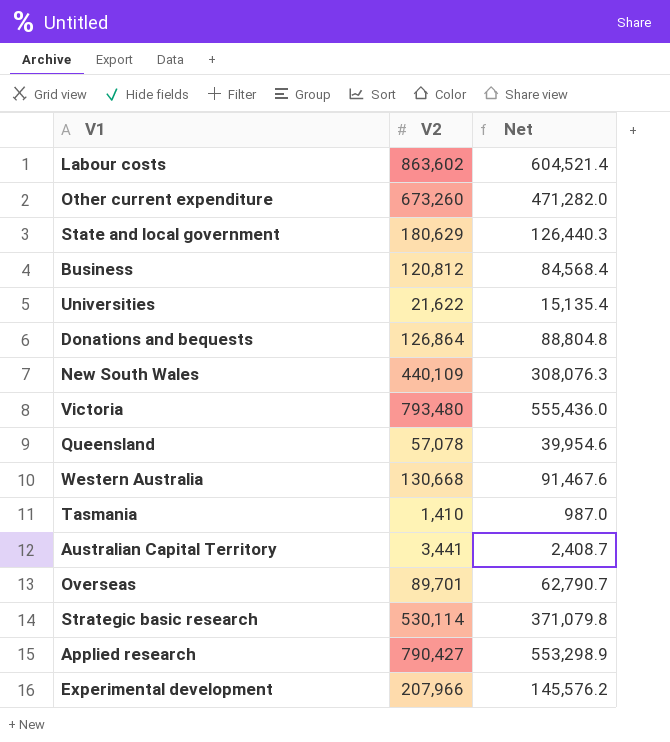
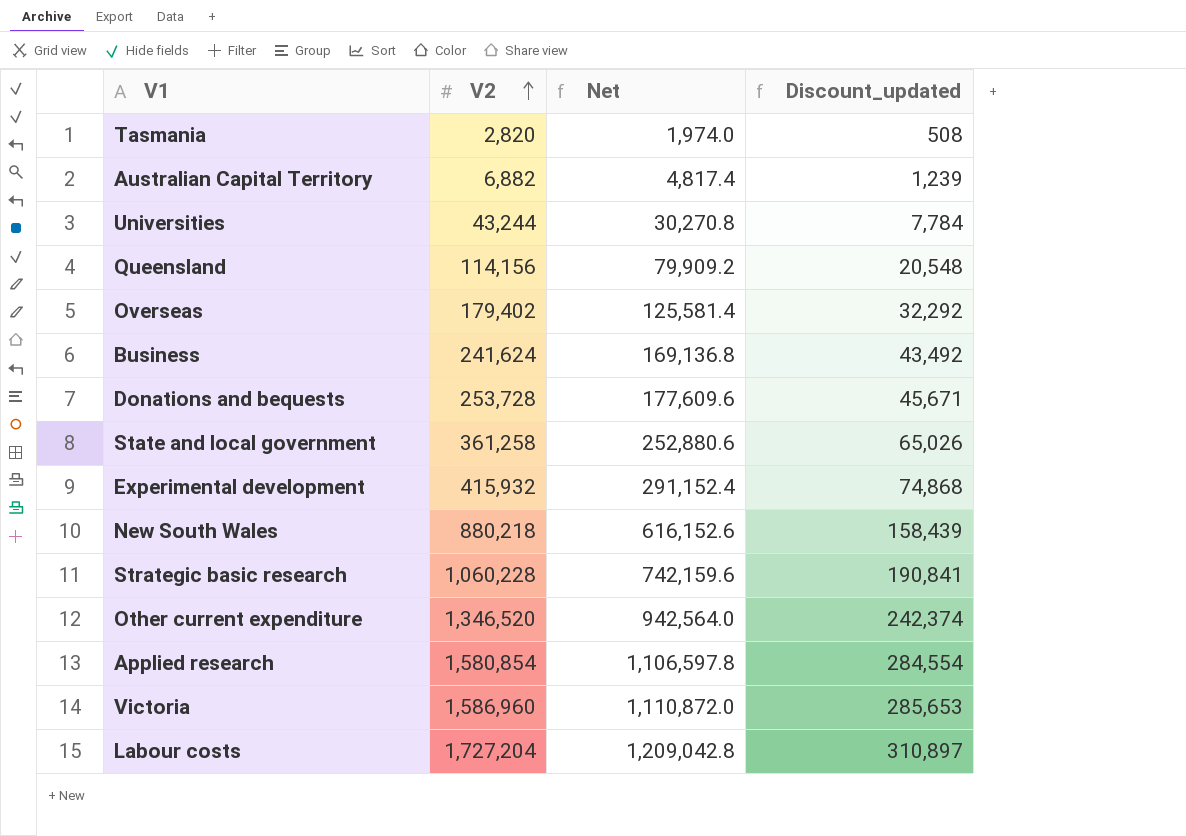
row order: none -> V2 ascending
column Discount_updated | formula: none -> [V2] * 0.18
row Western Australia: 130,668 | 91,467.6 -> none
Tasmania | V2: 1,410 -> 2,820
Tasmania | Net: 987.0 -> 1,974.0
Australian Capital Territory | V2: 3,441 -> 6,882
Australian Capital Territory | Net: 2,408.7 -> 4,817.4
Universities | V2: 21,622 -> 43,244
Universities | Net: 15,135.4 -> 30,270.8
Queensland | V2: 57,078 -> 114,156
Queensland | Net: 39,954.6 -> 79,909.2
Overseas | V2: 89,701 -> 179,402
Overseas | Net: 62,790.7 -> 125,581.4
Business | V2: 120,812 -> 241,624
Business | Net: 84,568.4 -> 169,136.8
Donations and bequests | V2: 126,864 -> 253,728
Donations and bequests | Net: 88,804.8 -> 177,609.6
State and local government | V2: 180,629 -> 361,258
State and local government | Net: 126,440.3 -> 252,880.6
Experimental development | V2: 207,966 -> 415,932
Experimental development | Net: 145,576.2 -> 291,152.4
New South Wales | V2: 440,109 -> 880,218
New South Wales | Net: 308,076.3 -> 616,152.6
Strategic basic research | V2: 530,114 -> 1,060,228
Strategic basic research | Net: 371,079.8 -> 742,159.6
Other current expenditure | V2: 673,260 -> 1,346,520
Other current expenditure | Net: 471,282.0 -> 942,564.0
Applied research | V2: 790,427 -> 1,580,854
Applied research | Net: 553,298.9 -> 1,106,597.8
Victoria | V2: 793,480 -> 1,586,960
Victoria | Net: 555,436.0 -> 1,110,872.0
Labour costs | V2: 863,602 -> 1,727,204
Labour costs | Net: 604,521.4 -> 1,209,042.8

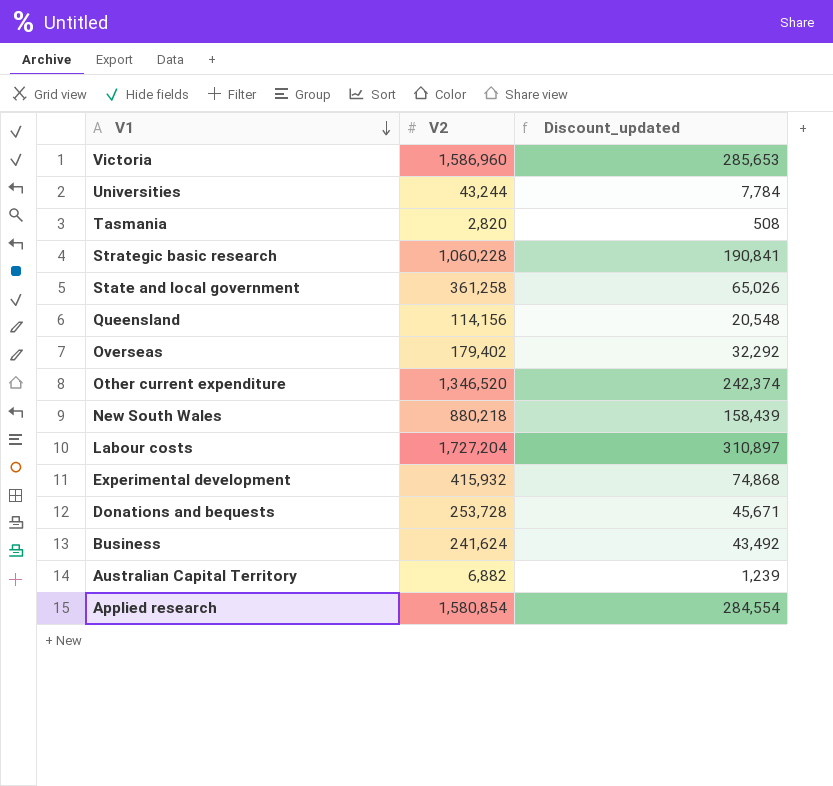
row order: V2 ascending -> V1 descending
column Net | formula: [V2] * 0.7 -> none

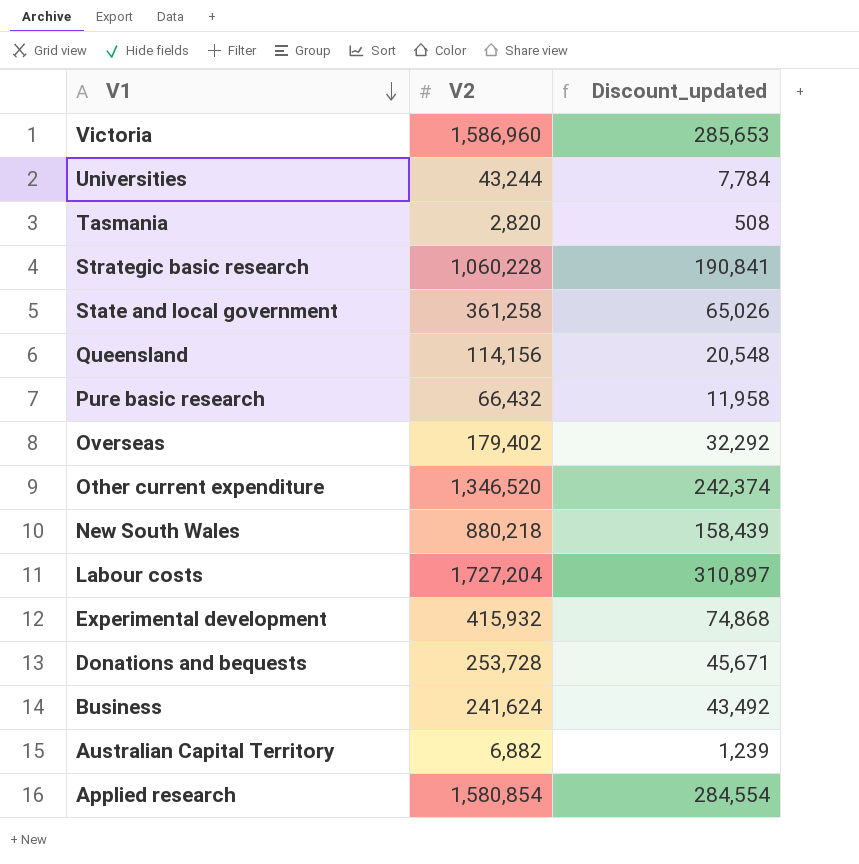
row Pure basic research: none -> 66,432 | 11,958

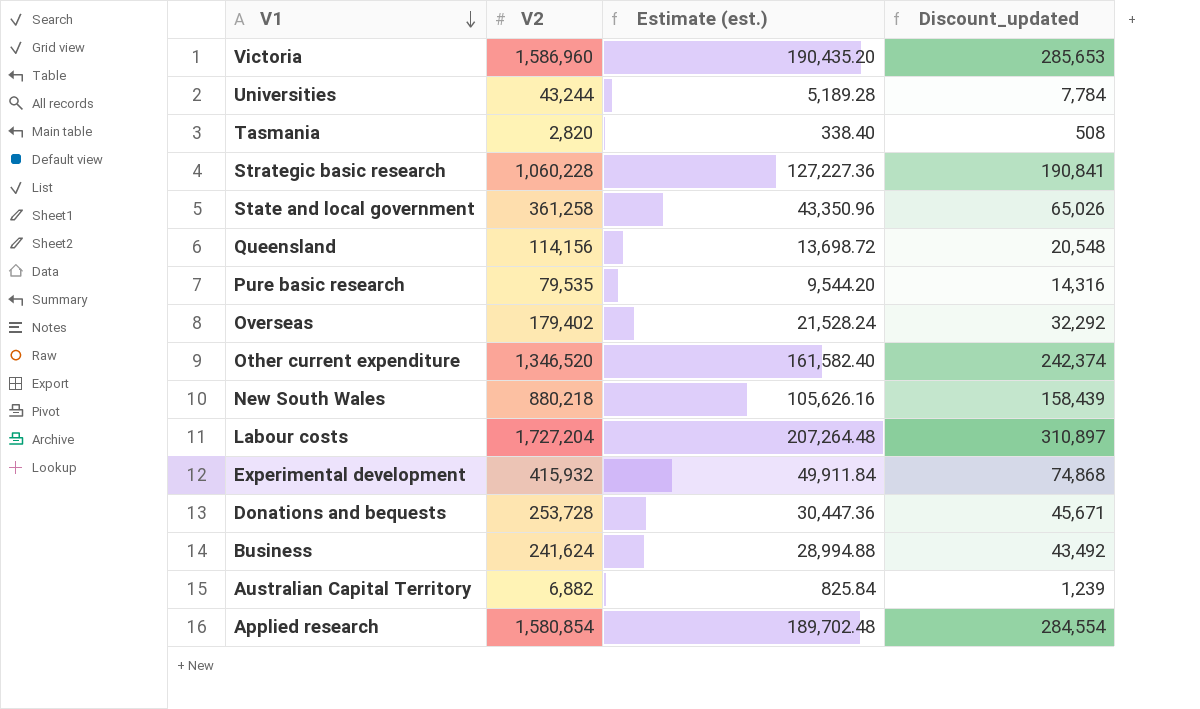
column Estimate (est.) | formula: none -> [V2] * 0.12
Pure basic research | V2: 66,432 -> 79,535
Pure basic research | Discount_updated: 11,958 -> 14,316

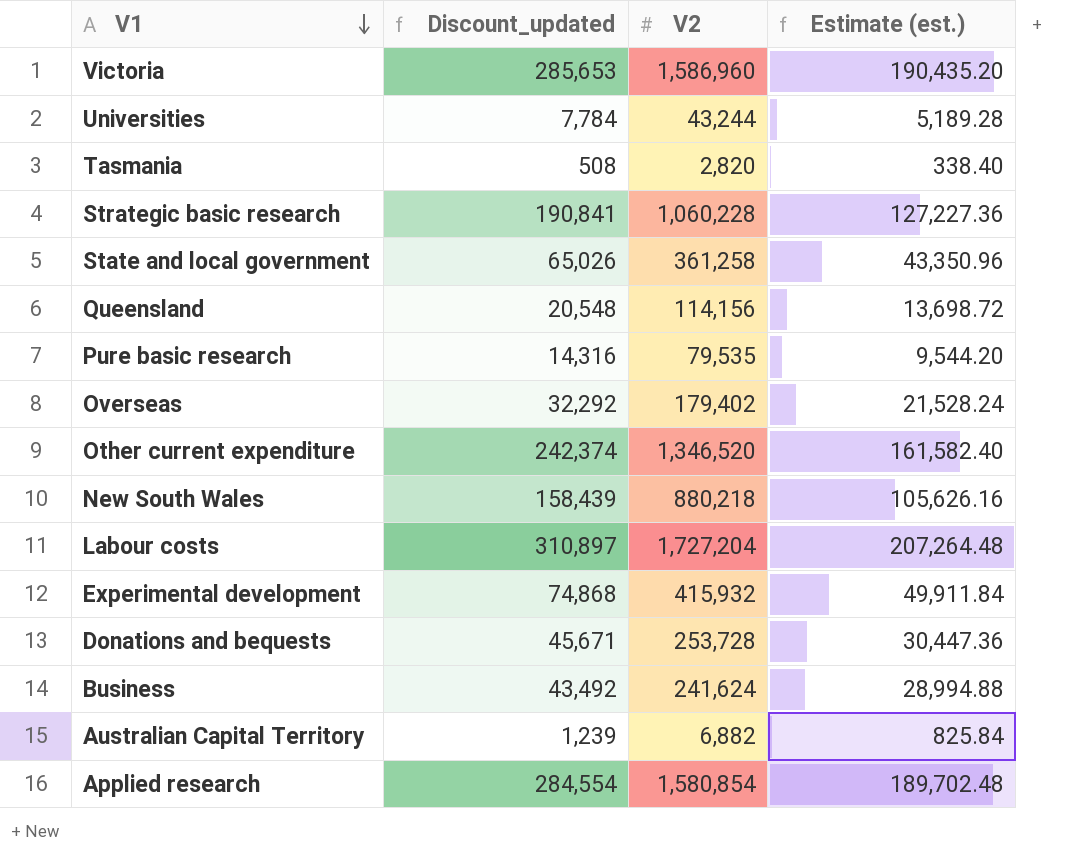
column Discount_updated | position: 4 -> 2

